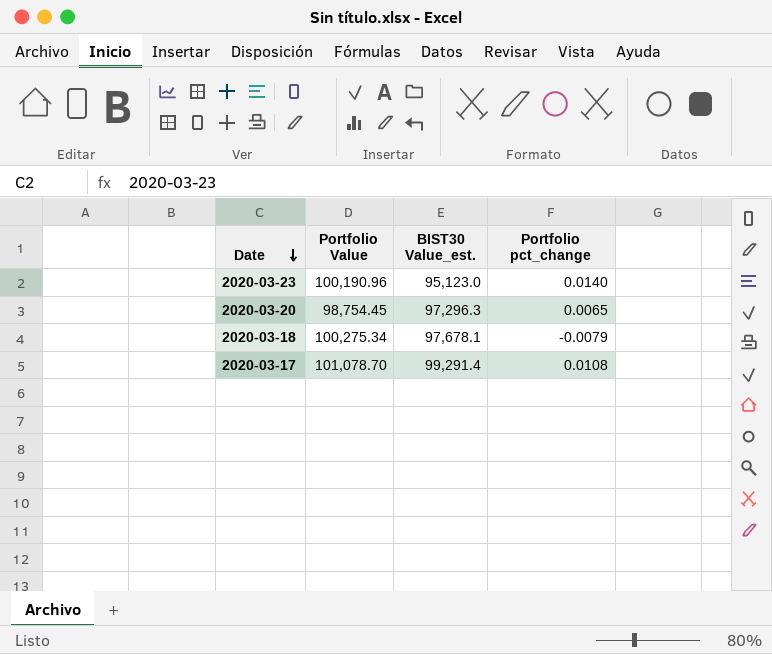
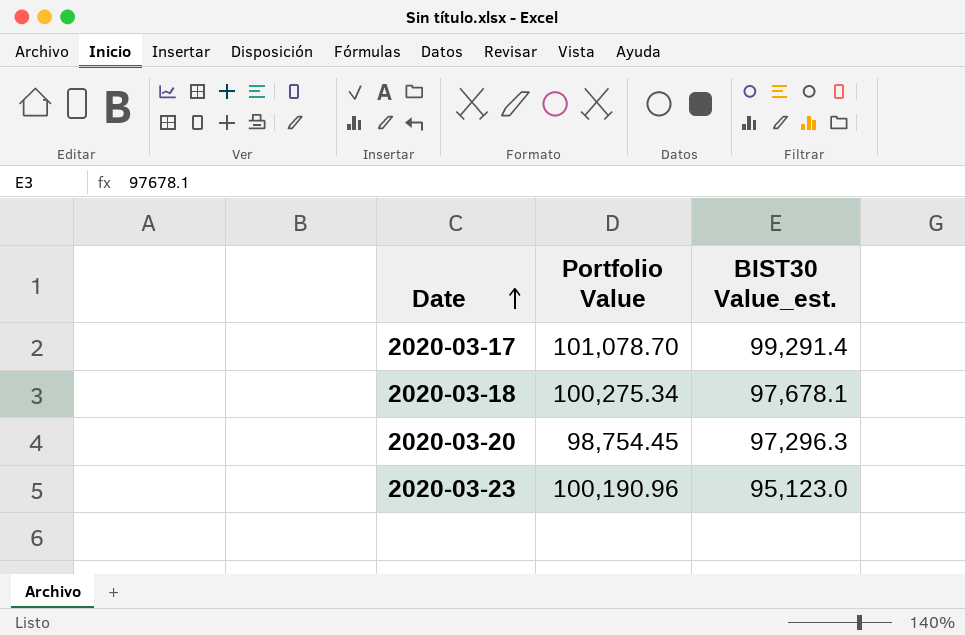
row order: Date descending -> Date ascending
column Portfolio pct_change | position: 4 -> none

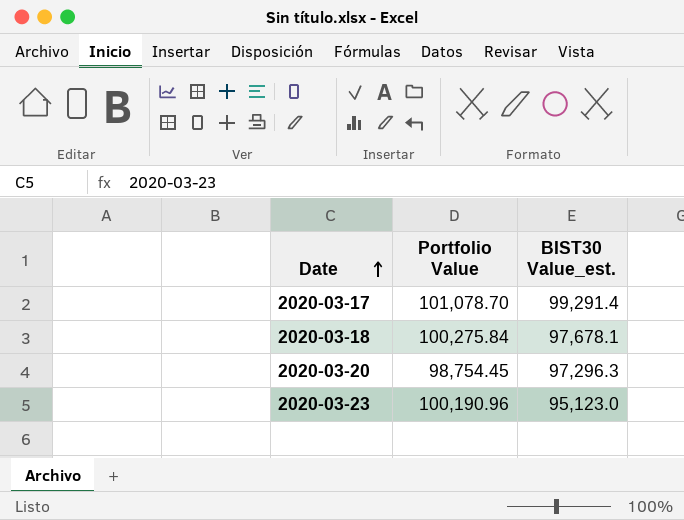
2020-03-18 | Portfolio Value: 100,275.34 -> 100,275.84

